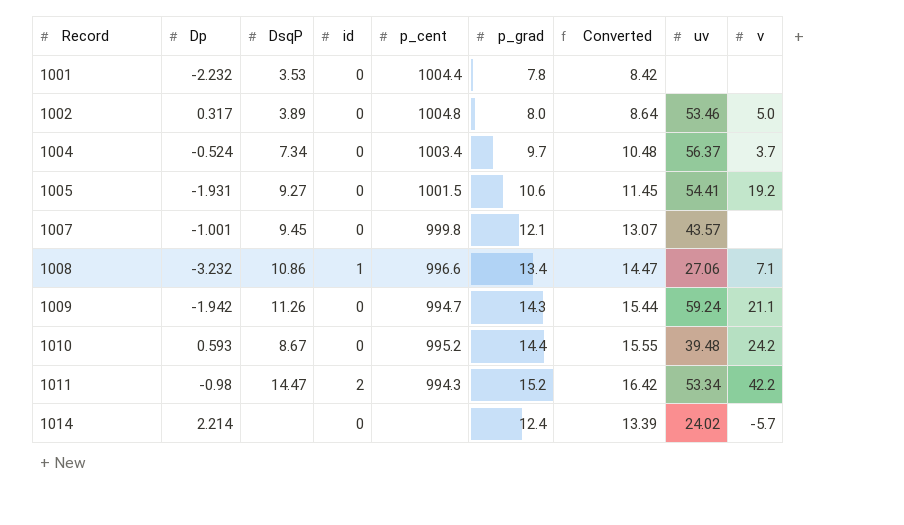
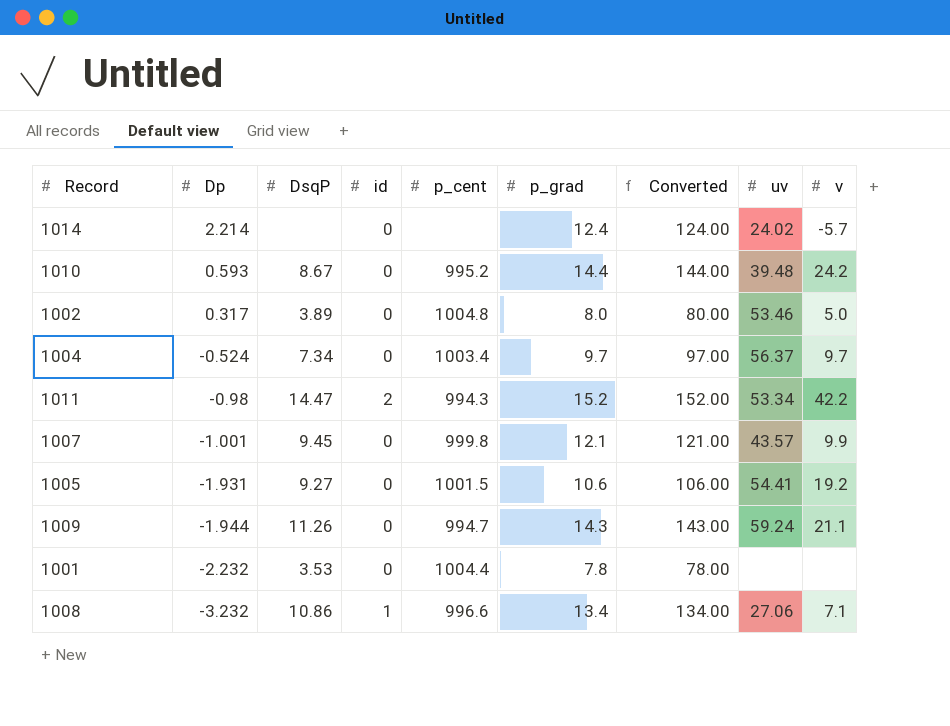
row order: Record ascending -> Dp descending
column Converted | formula: [p_grad] * 1.08 -> [p_grad] * 10
1004 | v: 3.7 -> 9.7
1007 | v: none -> 9.9
1009 | Dp: -1.942 -> -1.944

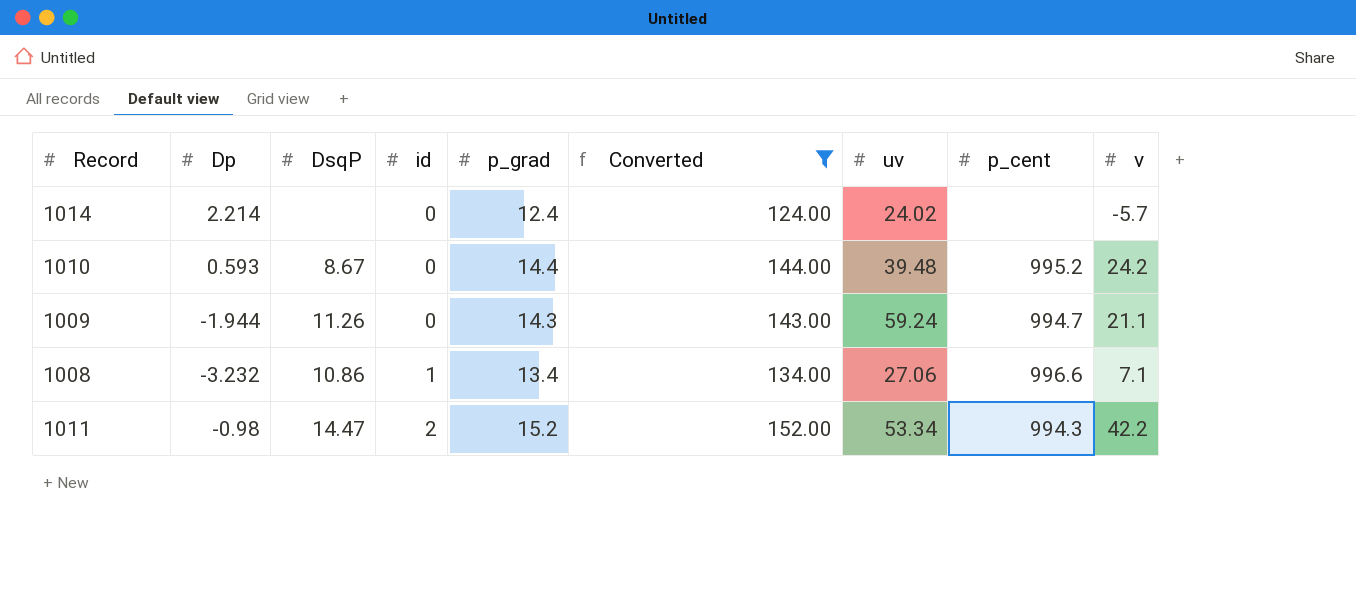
filter: none -> Converted >= 124.00
row order: Dp descending -> id ascending
column p_cent | position: 5 -> 8

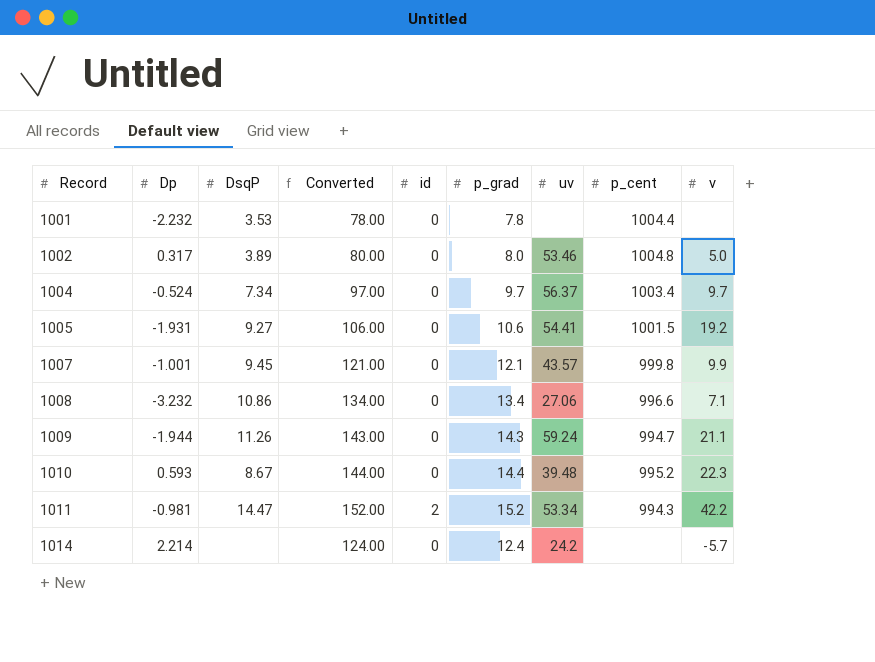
filter: Converted >= 124.00 -> none
row order: id ascending -> Record ascending
column Converted | position: 6 -> 4
1008 | id: 1 -> 0
1010 | v: 24.2 -> 22.3
1011 | Dp: -0.98 -> -0.981
1014 | uv: 24.02 -> 24.2

